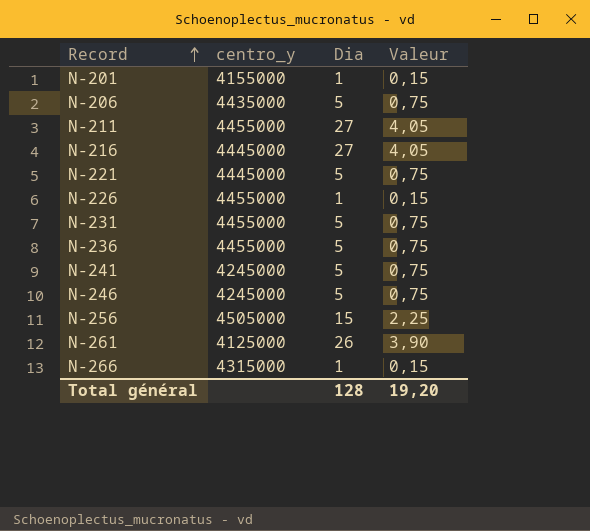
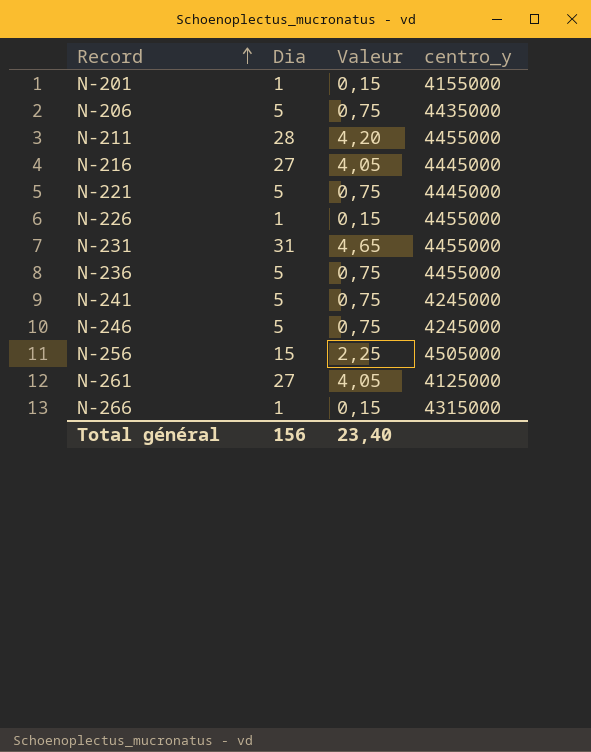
column centro_y | position: 2 -> 4
N-211 | Dia: 27 -> 28
N-211 | Valeur: 4,05 -> 4,20
N-231 | Dia: 5 -> 31
N-231 | Valeur: 0,75 -> 4,65
N-261 | Dia: 26 -> 27
N-261 | Valeur: 3,90 -> 4,05
Total général | Dia: 128 -> 156
Total général | Valeur: 19,20 -> 23,40

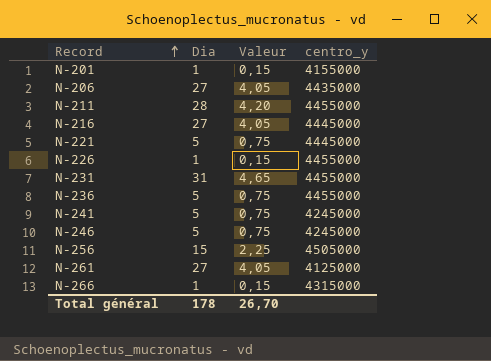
N-206 | Dia: 5 -> 27
N-206 | Valeur: 0,75 -> 4,05
Total général | Dia: 156 -> 178
Total général | Valeur: 23,40 -> 26,70

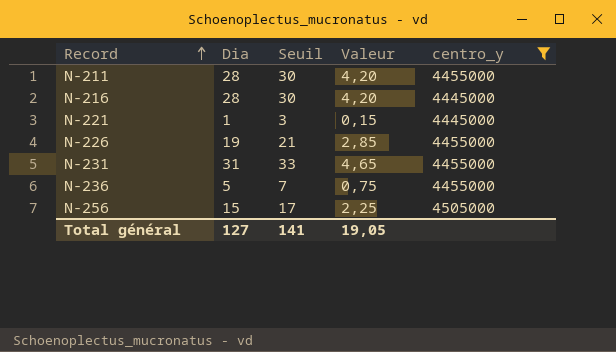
filter: none -> centro_y >= 4445000
column Seuil | formula: none -> [Dia] + 2
N-216 | Dia: 27 -> 28
N-216 | Valeur: 4,05 -> 4,20
N-221 | Dia: 5 -> 1
N-221 | Valeur: 0,75 -> 0,15
N-226 | Dia: 1 -> 19
N-226 | Valeur: 0,15 -> 2,85
Total général | Dia: 178 -> 127
Total général | Valeur: 26,70 -> 19,05

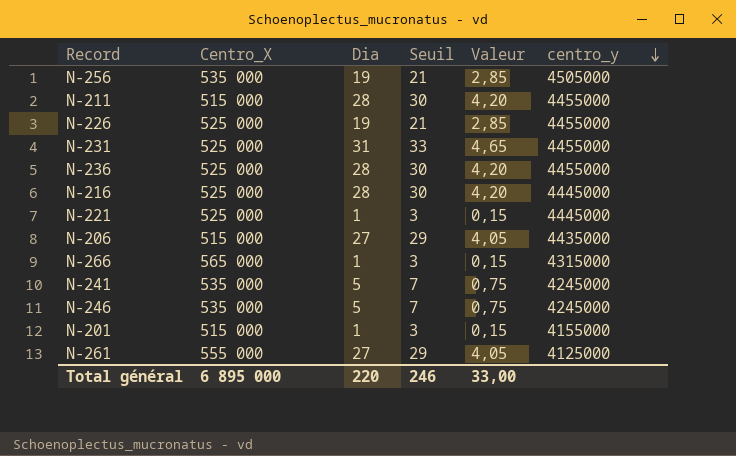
filter: centro_y >= 4445000 -> none
row order: Record ascending -> centro_y descending
column Centro_X | position: none -> 2
N-256 | Dia: 15 -> 19
N-256 | Seuil: 17 -> 21
N-256 | Valeur: 2,25 -> 2,85
N-236 | Dia: 5 -> 28
N-236 | Seuil: 7 -> 30
N-236 | Valeur: 0,75 -> 4,20
Total général | Dia: 127 -> 220
Total général | Seuil: 141 -> 246
Total général | Valeur: 19,05 -> 33,00

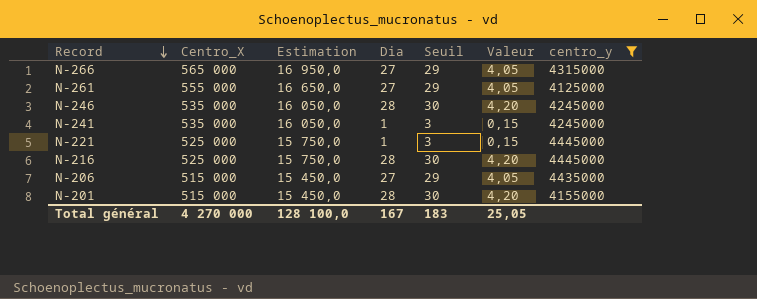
filter: none -> centro_y <= 4445000
row order: centro_y descending -> Record descending
column Estimation | formula: none -> [Centro_X] * 0,03
N-266 | Dia: 1 -> 27
N-266 | Seuil: 3 -> 29
N-266 | Valeur: 0,15 -> 4,05
N-246 | Dia: 5 -> 28
N-246 | Seuil: 7 -> 30
N-246 | Valeur: 0,75 -> 4,20
N-241 | Dia: 5 -> 1
N-241 | Seuil: 7 -> 3
N-241 | Valeur: 0,75 -> 0,15
N-201 | Dia: 1 -> 28
N-201 | Seuil: 3 -> 30
N-201 | Valeur: 0,15 -> 4,20
Total général | Centro_X: 6 895 000 -> 4 270 000
Total général | Dia: 220 -> 167
Total général | Seuil: 246 -> 183
Total général | Valeur: 33,00 -> 25,05

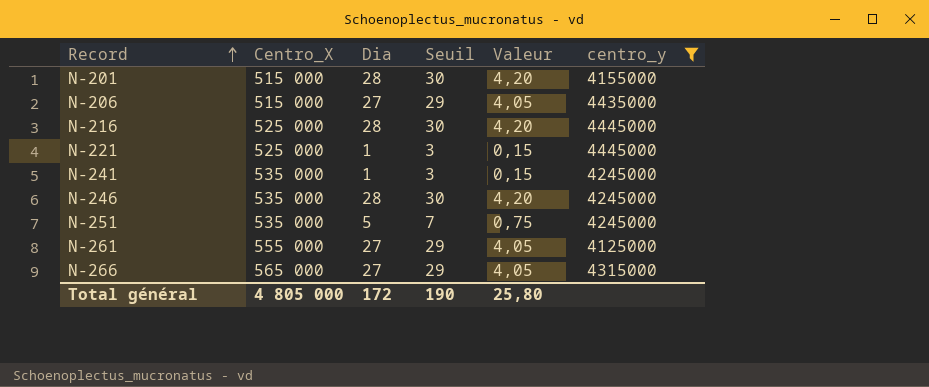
row order: Record descending -> Record ascending
column Estimation | formula: [Centro_X] * 0,03 -> none
row N-251: none -> 535 000 | 5 | 7 | 0,75 | 4245000
Total général | Centro_X: 4 270 000 -> 4 805 000
Total général | Dia: 167 -> 172
Total général | Seuil: 183 -> 190
Total général | Valeur: 25,05 -> 25,80

